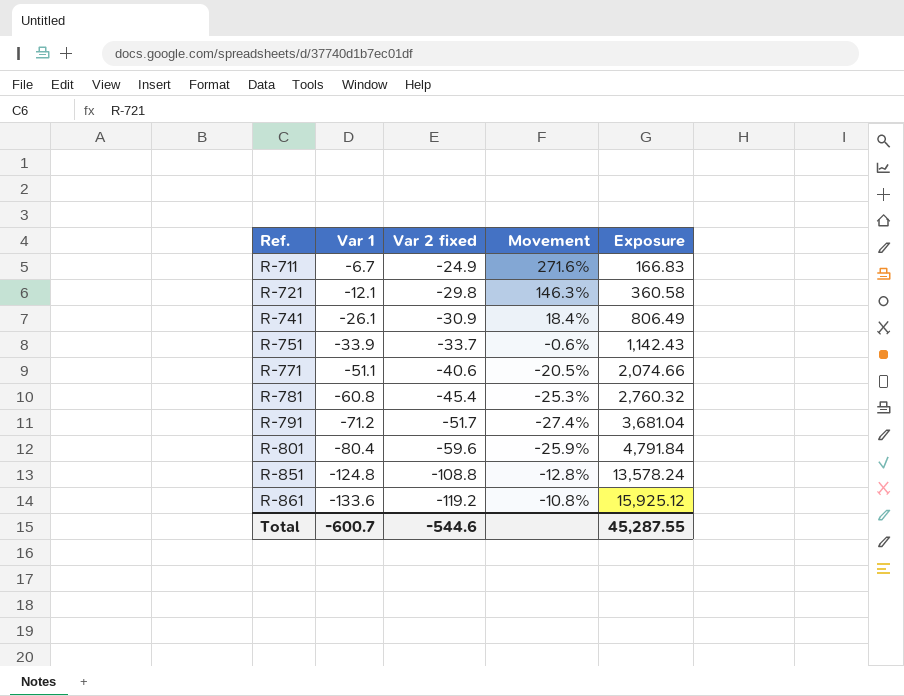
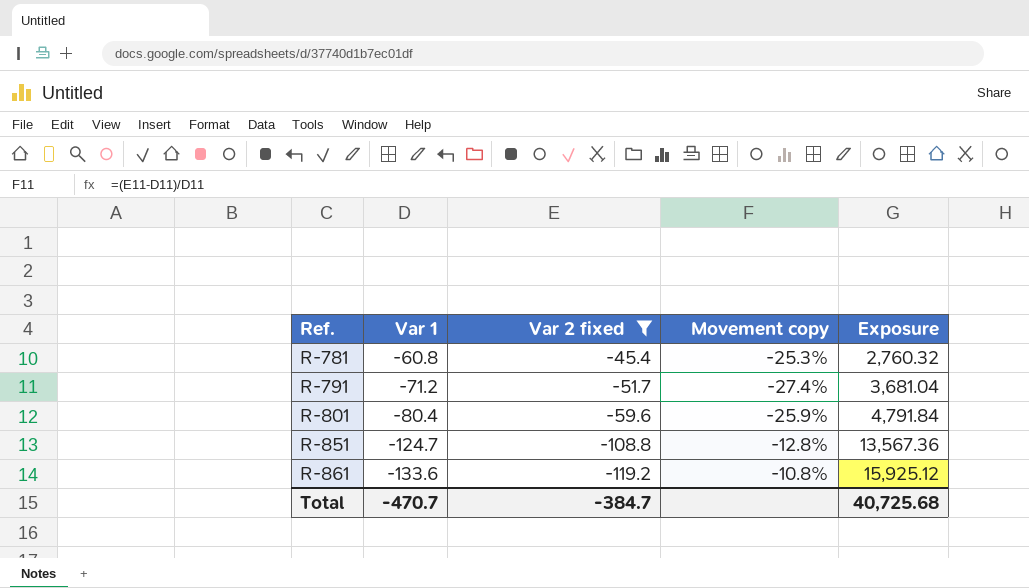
filter: none -> Var 2 fixed <= -45.4
column name: Movement -> Movement copy
R-851 | Var 1: -124.8 -> -124.7
R-851 | Exposure: 13,578.24 -> 13,567.36
Total | Var 1: -600.7 -> -470.7
Total | Var 2 fixed: -544.6 -> -384.7
Total | Exposure: 45,287.55 -> 40,725.68

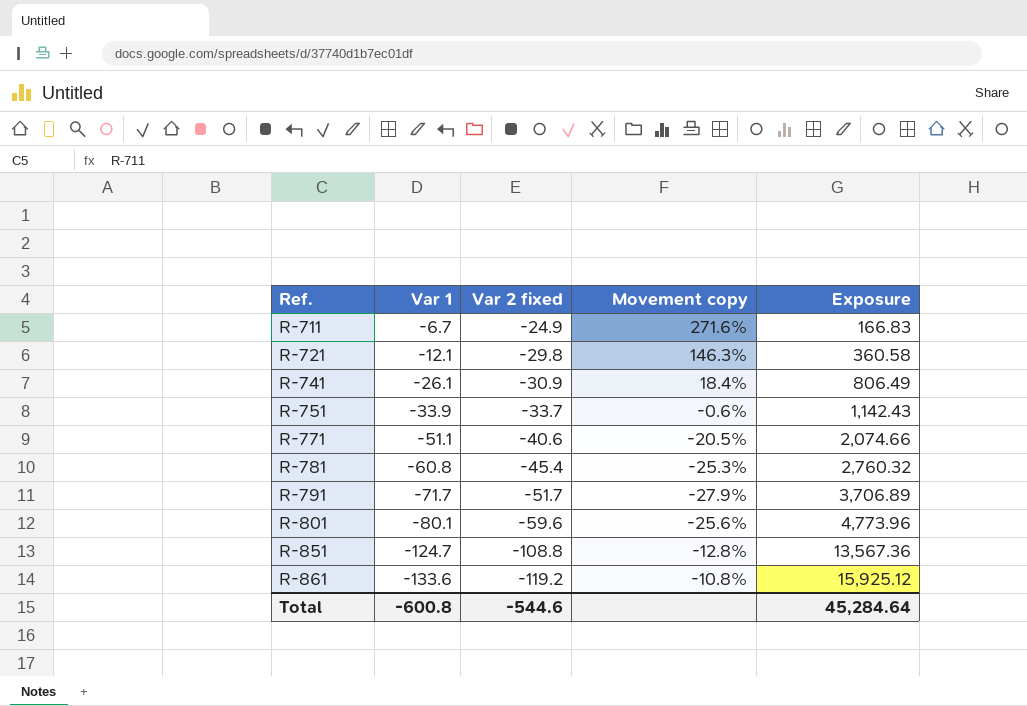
filter: Var 2 fixed <= -45.4 -> none
R-791 | Var 1: -71.2 -> -71.7
R-791 | Movement copy: -27.4% -> -27.9%
R-791 | Exposure: 3,681.04 -> 3,706.89
R-801 | Var 1: -80.4 -> -80.1
R-801 | Movement copy: -25.9% -> -25.6%
R-801 | Exposure: 4,791.84 -> 4,773.96
Total | Var 1: -470.7 -> -600.8
Total | Var 2 fixed: -384.7 -> -544.6
Total | Exposure: 40,725.68 -> 45,284.64

